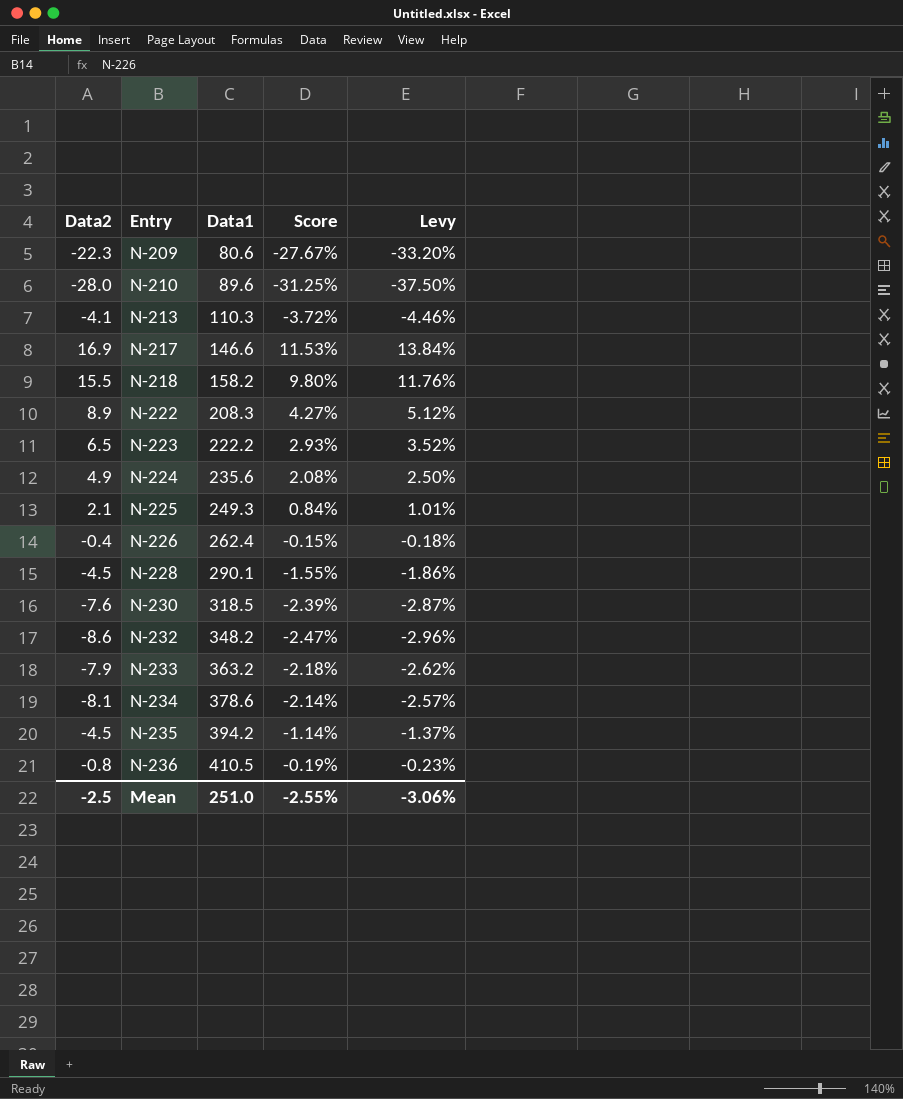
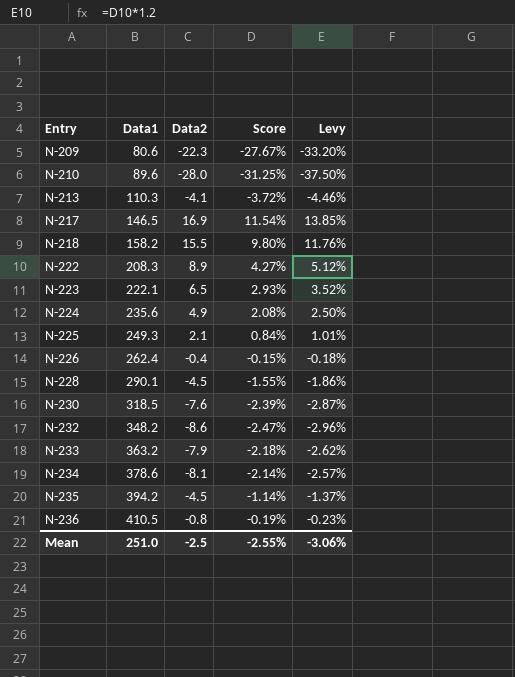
column Data2 | position: 1 -> 3
N-217 | Data1: 146.6 -> 146.5
N-217 | Score: 11.53% -> 11.54%
N-217 | Levy: 13.84% -> 13.85%
N-223 | Data1: 222.2 -> 222.1

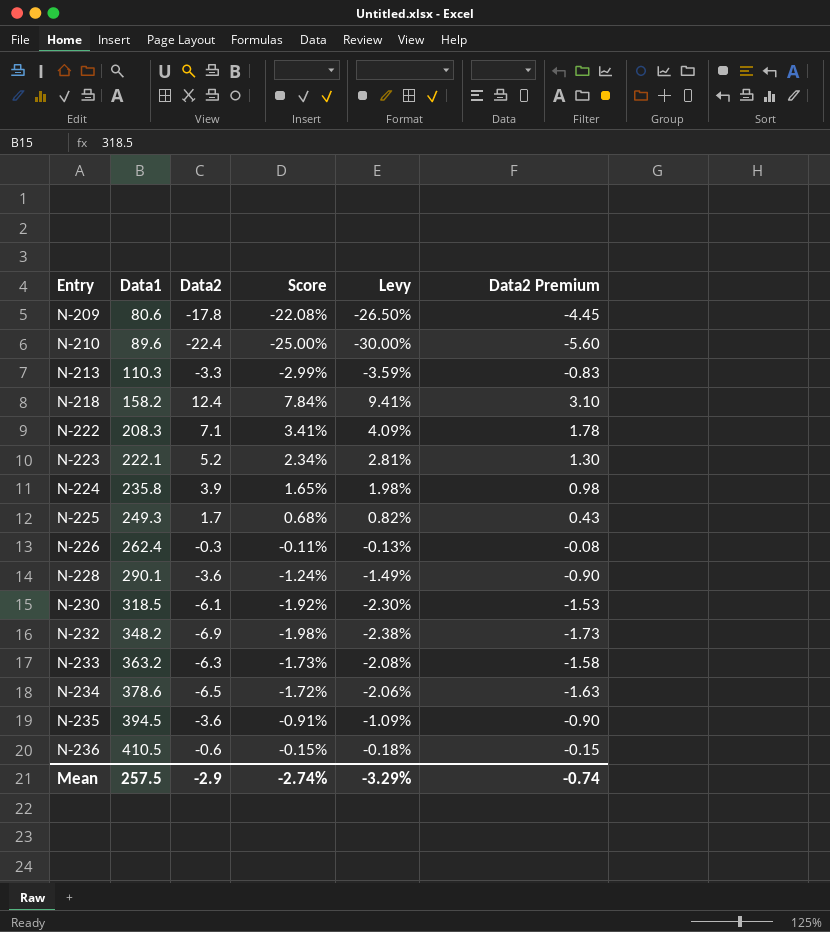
column Data2 Premium | formula: none -> [Data2] * 0.25
row N-217: 146.5 | 16.9 | 11.54% | 13.85% -> none
N-209 | Data2: -22.3 -> -17.8
N-209 | Score: -27.67% -> -22.08%
N-209 | Levy: -33.20% -> -26.50%
N-210 | Data2: -28.0 -> -22.4
N-210 | Score: -31.25% -> -25.00%
N-210 | Levy: -37.50% -> -30.00%
N-213 | Data2: -4.1 -> -3.3
N-213 | Score: -3.72% -> -2.99%
N-213 | Levy: -4.46% -> -3.59%
N-218 | Data2: 15.5 -> 12.4
N-218 | Score: 9.80% -> 7.84%
N-218 | Levy: 11.76% -> 9.41%
N-222 | Data2: 8.9 -> 7.1
N-222 | Score: 4.27% -> 3.41%
N-222 | Levy: 5.12% -> 4.09%
N-223 | Data2: 6.5 -> 5.2
N-223 | Score: 2.93% -> 2.34%
N-223 | Levy: 3.52% -> 2.81%
N-224 | Data1: 235.6 -> 235.8
N-224 | Data2: 4.9 -> 3.9
N-224 | Score: 2.08% -> 1.65%
N-224 | Levy: 2.50% -> 1.98%
N-225 | Data2: 2.1 -> 1.7
N-225 | Score: 0.84% -> 0.68%
N-225 | Levy: 1.01% -> 0.82%
N-226 | Data2: -0.4 -> -0.3
N-226 | Score: -0.15% -> -0.11%
N-226 | Levy: -0.18% -> -0.13%
N-228 | Data2: -4.5 -> -3.6
N-228 | Score: -1.55% -> -1.24%
N-228 | Levy: -1.86% -> -1.49%
N-230 | Data2: -7.6 -> -6.1
N-230 | Score: -2.39% -> -1.92%
N-230 | Levy: -2.87% -> -2.30%
N-232 | Data2: -8.6 -> -6.9
N-232 | Score: -2.47% -> -1.98%
N-232 | Levy: -2.96% -> -2.38%
N-233 | Data2: -7.9 -> -6.3
N-233 | Score: -2.18% -> -1.73%
N-233 | Levy: -2.62% -> -2.08%
N-234 | Data2: -8.1 -> -6.5
N-234 | Score: -2.14% -> -1.72%
N-234 | Levy: -2.57% -> -2.06%
N-235 | Data1: 394.2 -> 394.5
N-235 | Data2: -4.5 -> -3.6
N-235 | Score: -1.14% -> -0.91%
N-235 | Levy: -1.37% -> -1.09%
N-236 | Data2: -0.8 -> -0.6
N-236 | Score: -0.19% -> -0.15%
N-236 | Levy: -0.23% -> -0.18%
Mean | Data1: 251.0 -> 257.5
Mean | Data2: -2.5 -> -2.9
Mean | Score: -2.55% -> -2.74%
Mean | Levy: -3.06% -> -3.29%

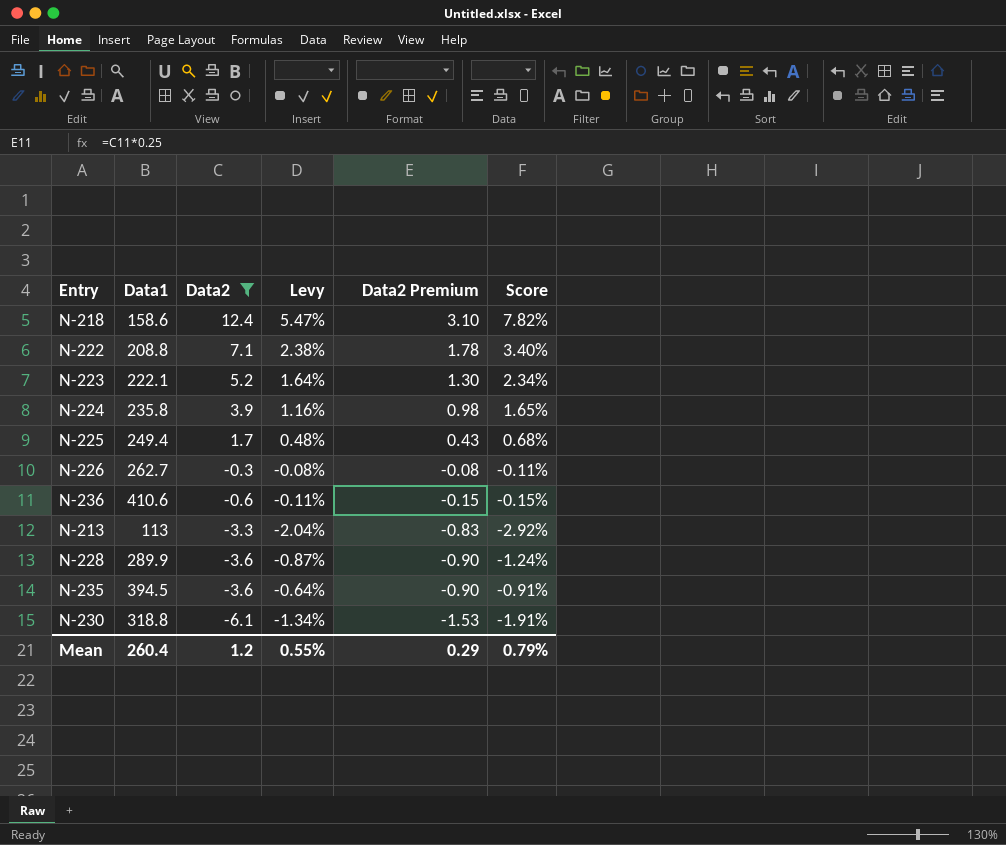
filter: none -> Data2 >= -6.1
row order: Entry ascending -> Data2 descending
column Levy | formula: [Score] * 1.2 -> [Score] * 0.7
column Score | position: 4 -> 6
N-218 | Data1: 158.2 -> 158.6
N-218 | Score: 7.84% -> 7.82%
N-222 | Data1: 208.3 -> 208.8
N-222 | Score: 3.41% -> 3.40%
N-225 | Data1: 249.3 -> 249.4
N-226 | Data1: 262.4 -> 262.7
N-236 | Data1: 410.5 -> 410.6
N-213 | Data1: 110.3 -> 113
N-213 | Score: -2.99% -> -2.92%
N-228 | Data1: 290.1 -> 289.9
N-230 | Data1: 318.5 -> 318.8
N-230 | Score: -1.92% -> -1.91%
Mean | Data1: 257.5 -> 260.4
Mean | Data2: -2.9 -> 1.2
Mean | Levy: -3.29% -> 0.55%
Mean | Data2 Premium: -0.74 -> 0.29
Mean | Score: -2.74% -> 0.79%

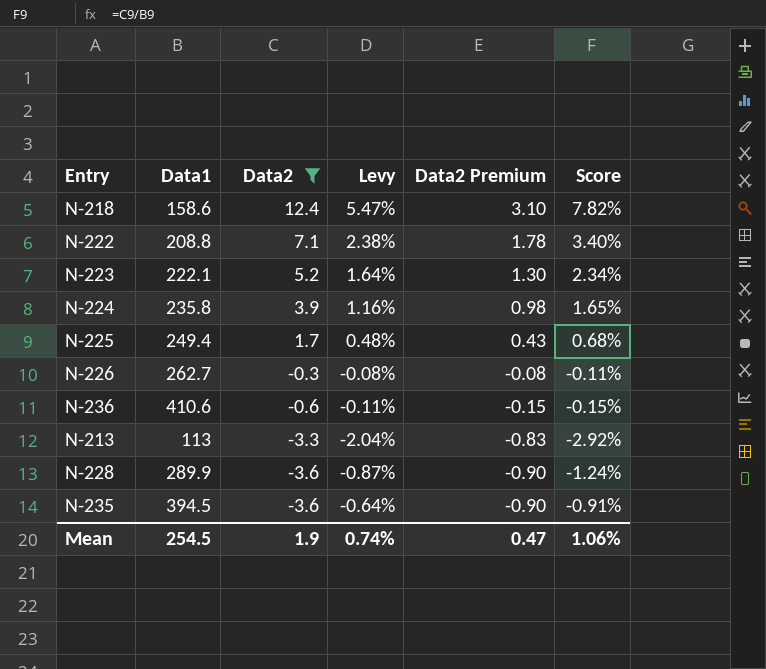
row N-230: 318.8 | -6.1 | -1.34% | -1.53 | -1.91% -> none
Mean | Data1: 260.4 -> 254.5
Mean | Data2: 1.2 -> 1.9
Mean | Levy: 0.55% -> 0.74%
Mean | Data2 Premium: 0.29 -> 0.47
Mean | Score: 0.79% -> 1.06%

